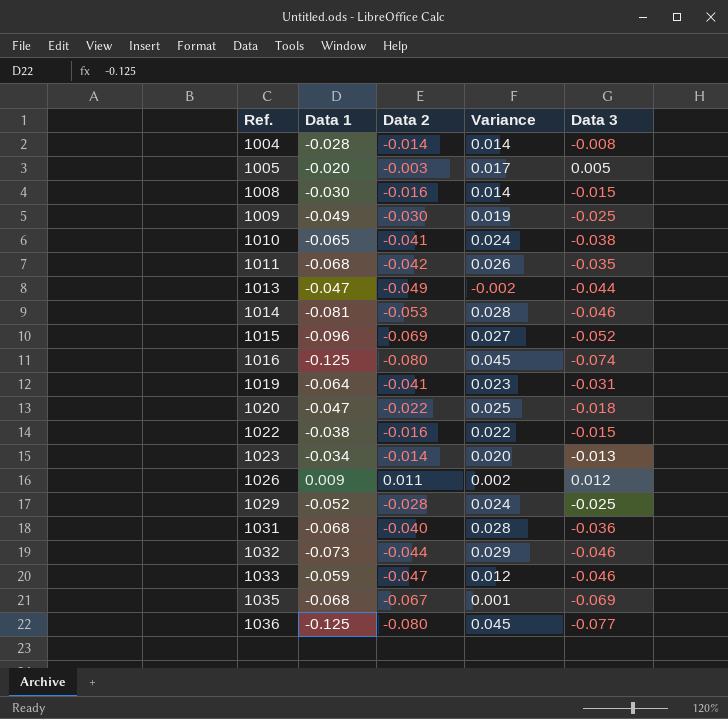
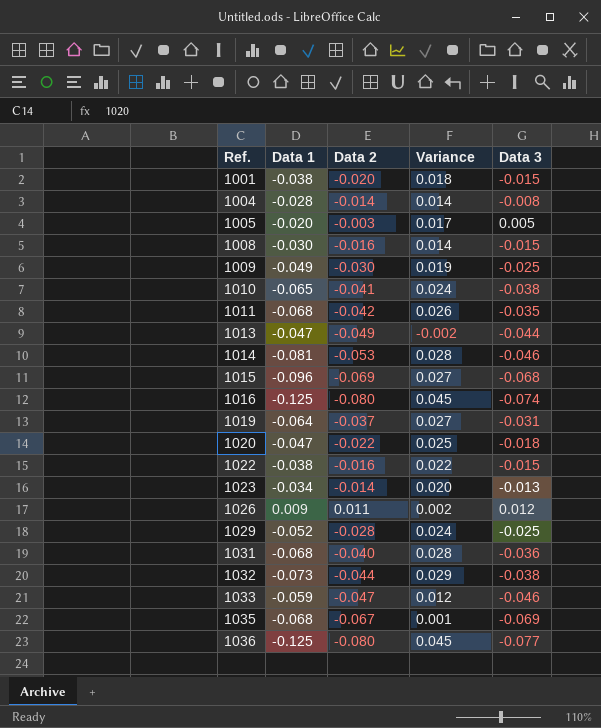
row 1001: none -> -0.038 | -0.020 | 0.018 | -0.015
1015 | Data 3: -0.052 -> -0.068
1019 | Data 2: -0.041 -> -0.037
1019 | Variance: 0.023 -> 0.027
1032 | Data 3: -0.046 -> -0.038

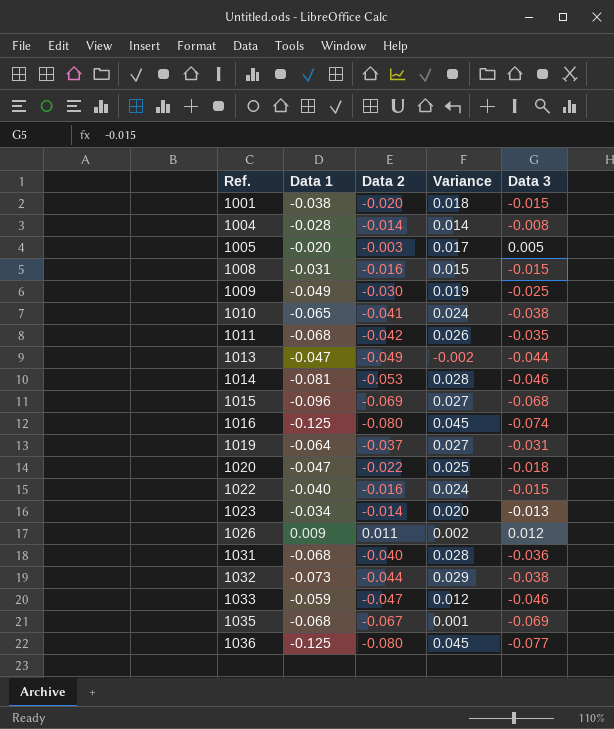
row 1029: -0.052 | -0.028 | 0.024 | -0.025 -> none
1008 | Data 1: -0.030 -> -0.031
1008 | Variance: 0.014 -> 0.015
1022 | Data 1: -0.038 -> -0.040
1022 | Variance: 0.022 -> 0.024

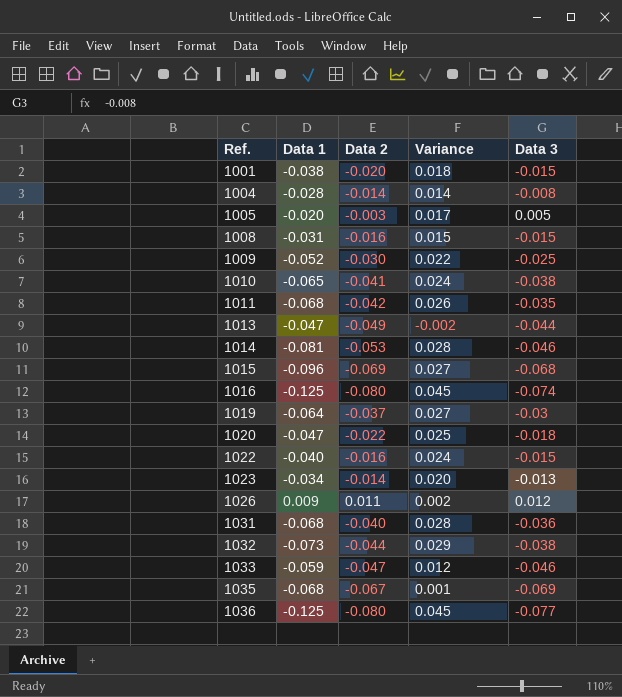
1009 | Data 1: -0.049 -> -0.052
1009 | Variance: 0.019 -> 0.022
1019 | Data 3: -0.031 -> -0.03

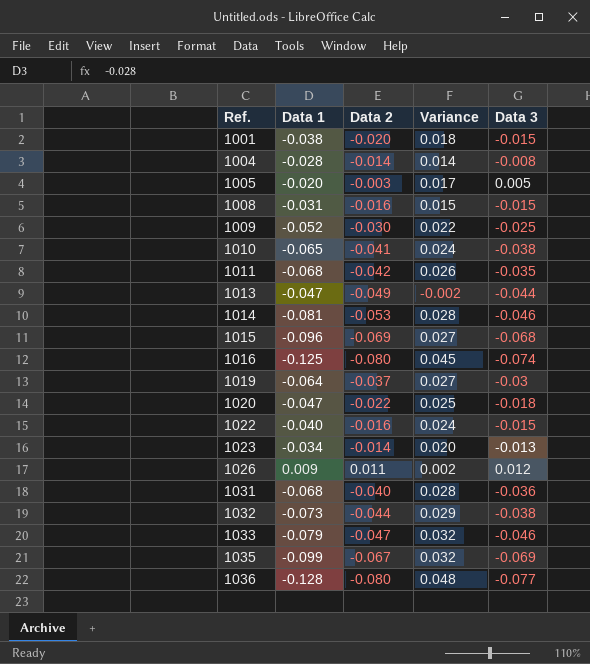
1033 | Data 1: -0.059 -> -0.079
1033 | Variance: 0.012 -> 0.032
1035 | Data 1: -0.068 -> -0.099
1035 | Variance: 0.001 -> 0.032
1036 | Data 1: -0.125 -> -0.128
1036 | Variance: 0.045 -> 0.048

